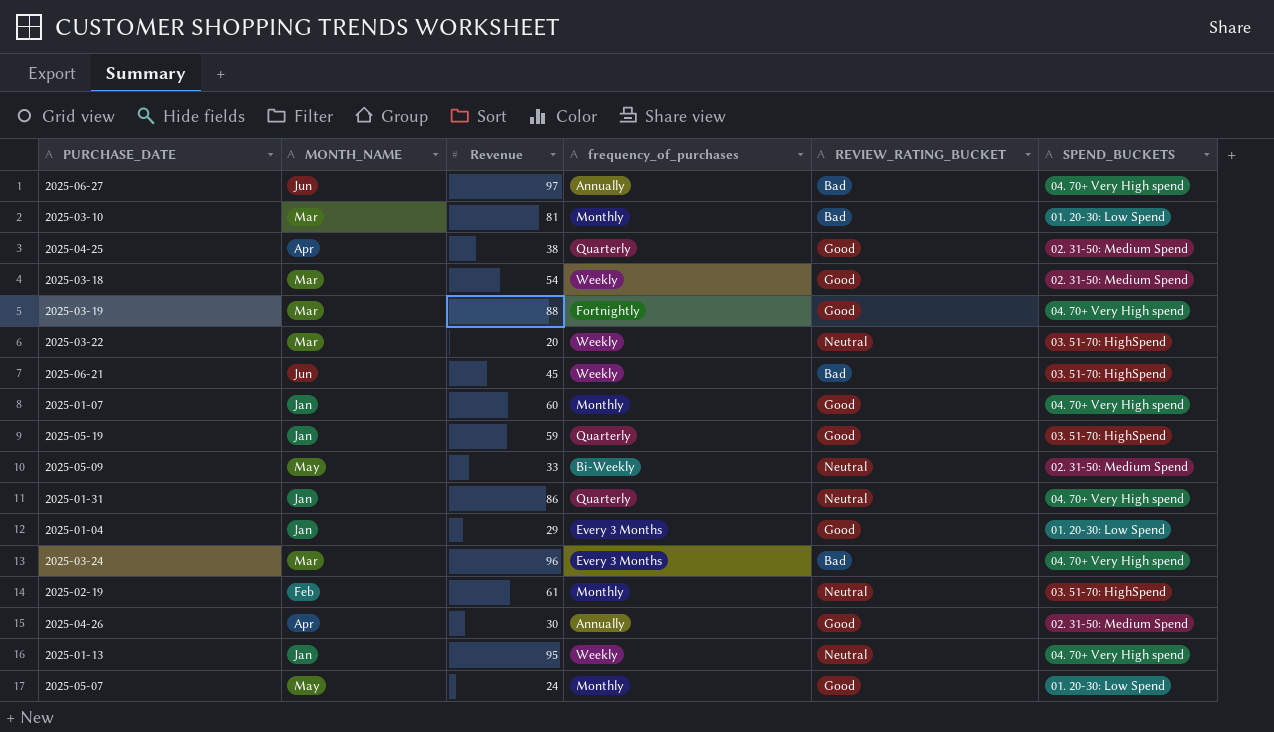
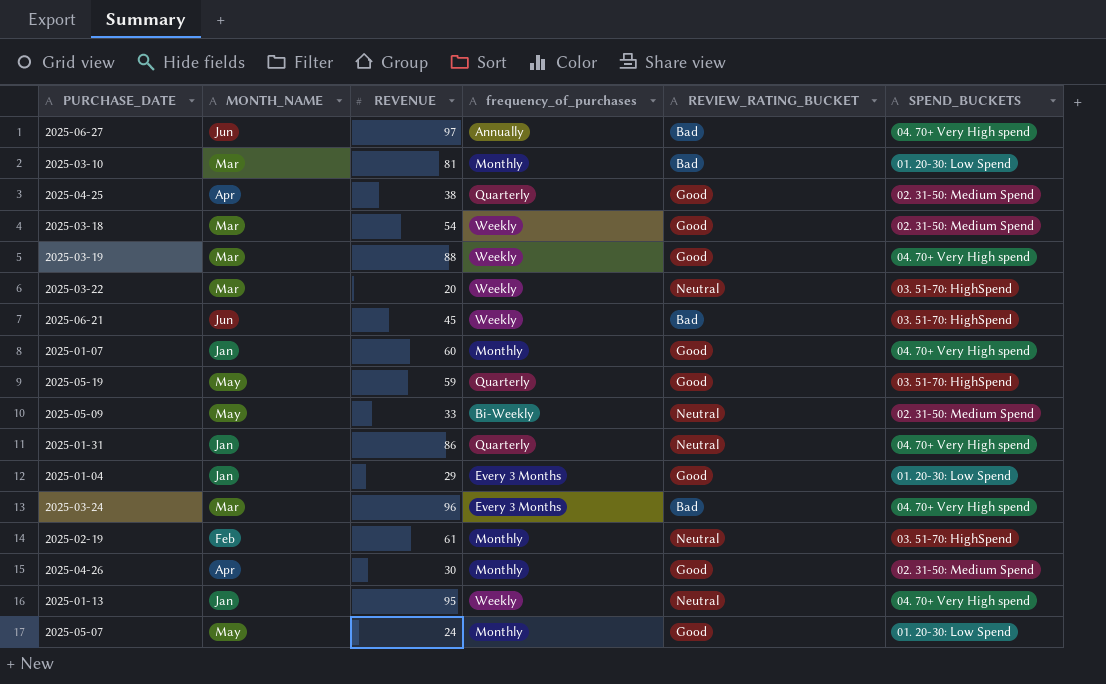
column name: Revenue -> REVENUE
2025-03-19 | frequency_of_purchases: Fortnightly -> Weekly
2025-05-19 | MONTH_NAME: Jan -> May
2025-04-26 | frequency_of_purchases: Annually -> Monthly

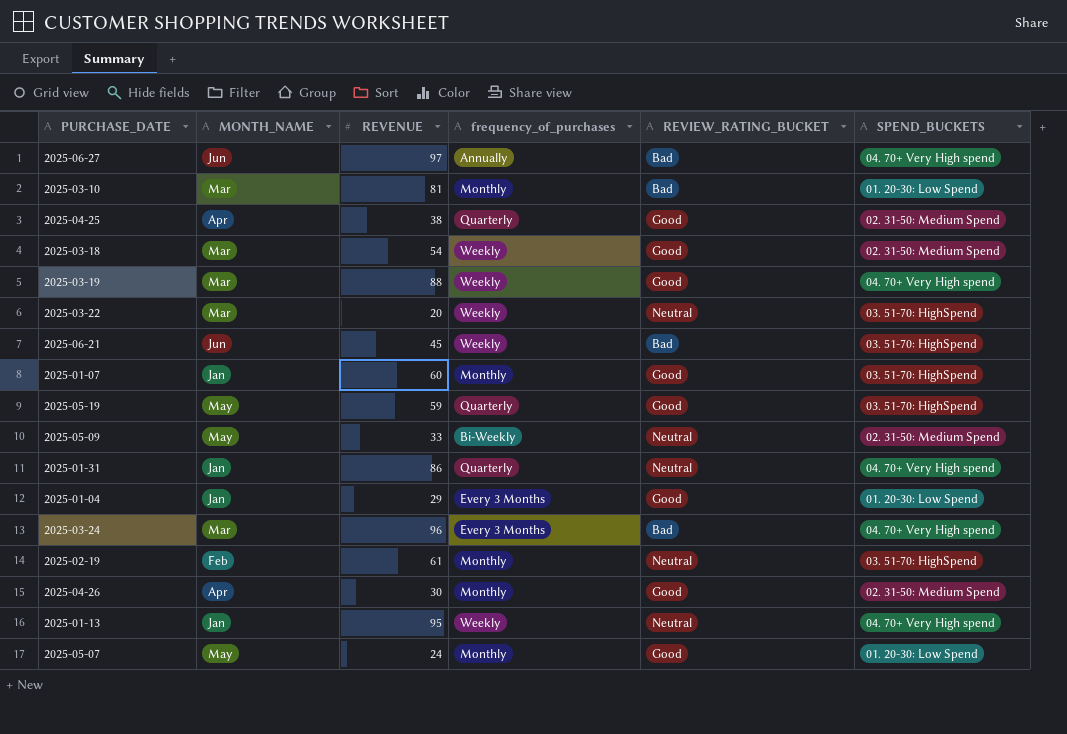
2025-01-07 | SPEND_BUCKETS: 04. 70+ Very High spend -> 03. 51-70: HighSpend

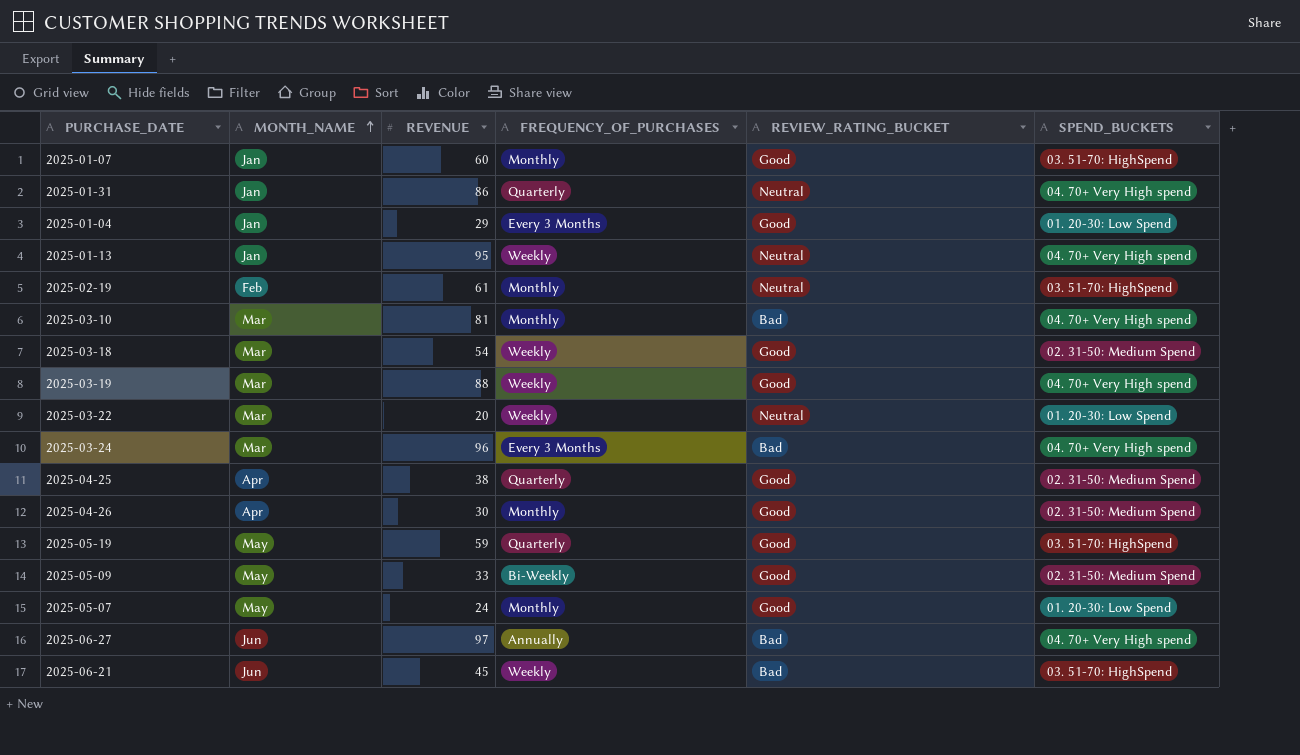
row order: none -> MONTH_NAME ascending
column name: frequency_of_purchases -> FREQUENCY_OF_PURCHASES
2025-03-10 | SPEND_BUCKETS: 01. 20-30: Low Spend -> 04. 70+ Very High spend
2025-03-22 | SPEND_BUCKETS: 03. 51-70: HighSpend -> 01. 20-30: Low Spend
2025-05-09 | REVIEW_RATING_BUCKET: Neutral -> Good

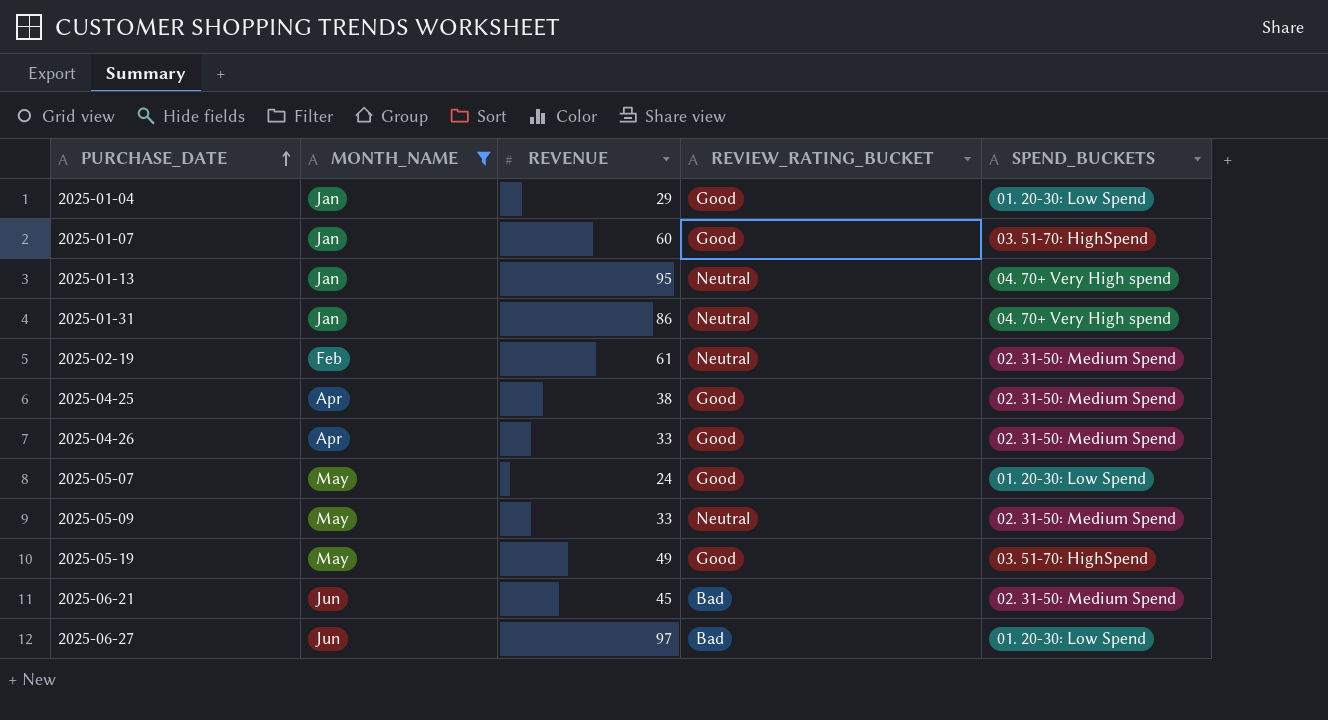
filter: none -> MONTH_NAME != Mar
row order: MONTH_NAME ascending -> PURCHASE_DATE ascending
column FREQUENCY_OF_PURCHASES | position: 4 -> none
2025-02-19 | SPEND_BUCKETS: 03. 51-70: HighSpend -> 02. 31-50: Medium Spend
2025-04-26 | REVENUE: 30 -> 33
2025-05-09 | REVIEW_RATING_BUCKET: Good -> Neutral
2025-05-19 | REVENUE: 59 -> 49
2025-06-21 | SPEND_BUCKETS: 03. 51-70: HighSpend -> 02. 31-50: Medium Spend
2025-06-27 | SPEND_BUCKETS: 04. 70+ Very High spend -> 01. 20-30: Low Spend

